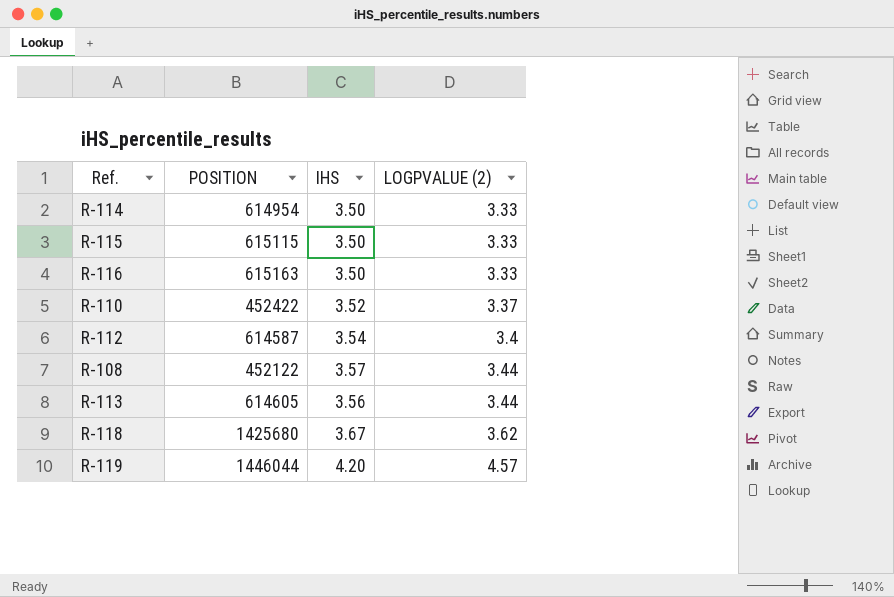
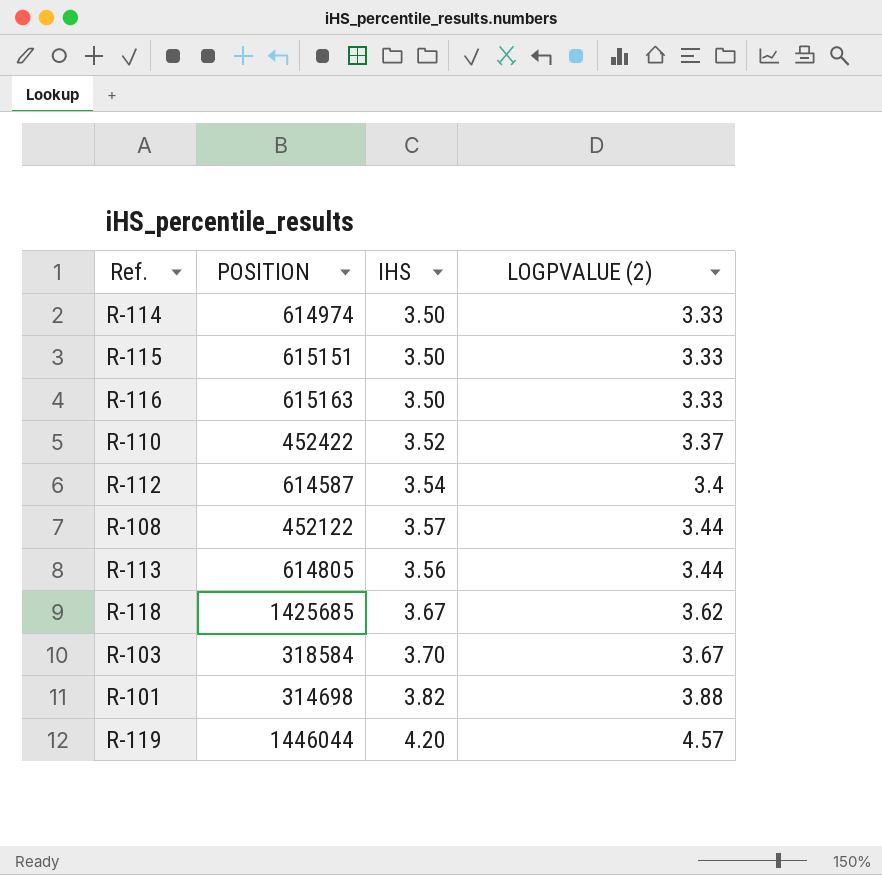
R-114 | POSITION: 614954 -> 614974
R-115 | POSITION: 615115 -> 615151
R-113 | POSITION: 614605 -> 614805
R-118 | POSITION: 1425680 -> 1425685
row R-103: none -> 318584 | 3.70 | 3.67
row R-101: none -> 314698 | 3.82 | 3.88

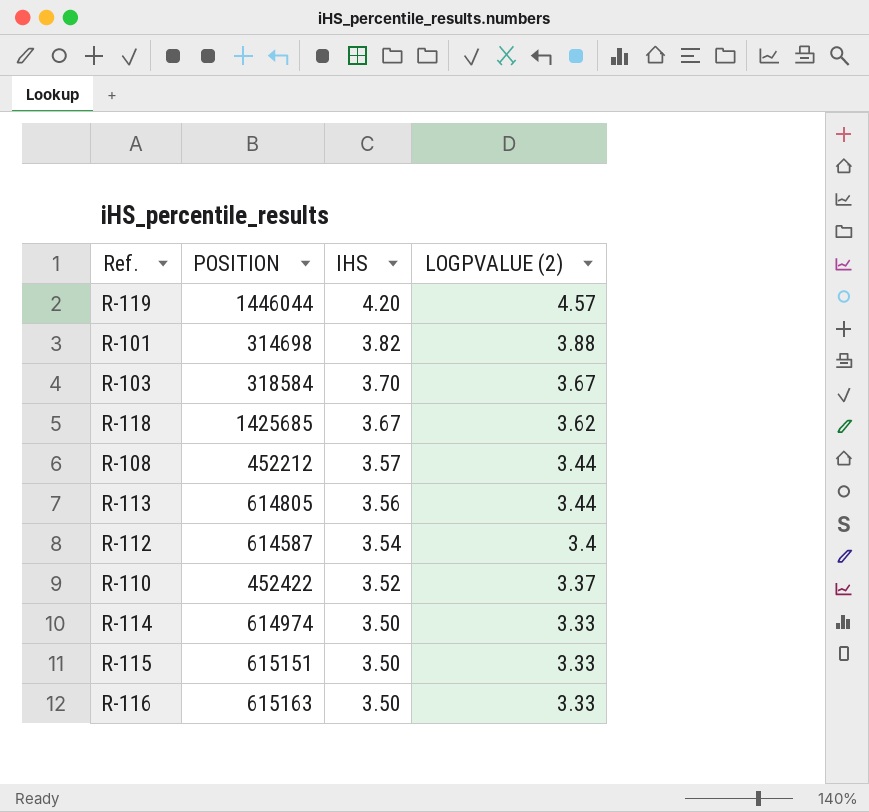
row order: LOGPVALUE (2) ascending -> IHS descending
R-108 | POSITION: 452122 -> 452212

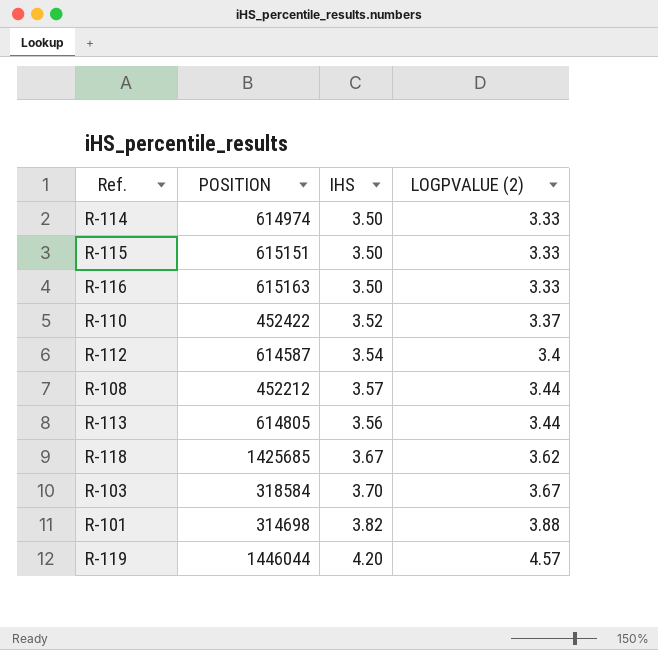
row order: IHS descending -> LOGPVALUE (2) ascending

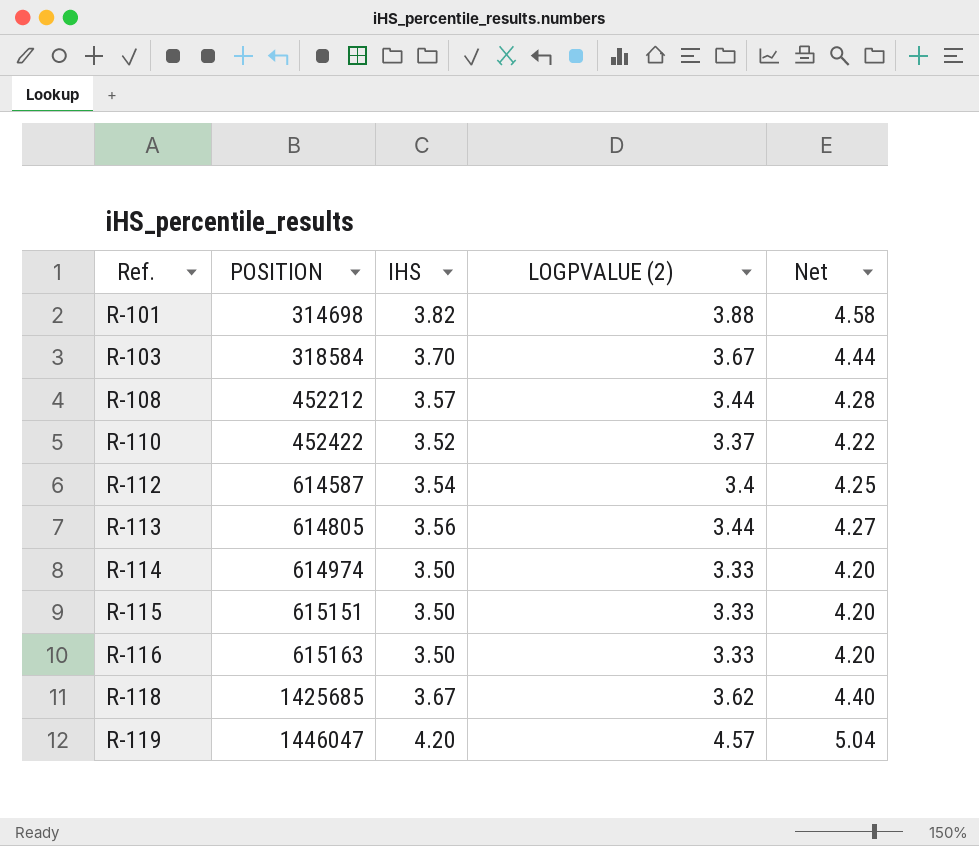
row order: LOGPVALUE (2) ascending -> Ref. ascending
column Net | formula: none -> [IHS] * 1.2
R-119 | POSITION: 1446044 -> 1446047

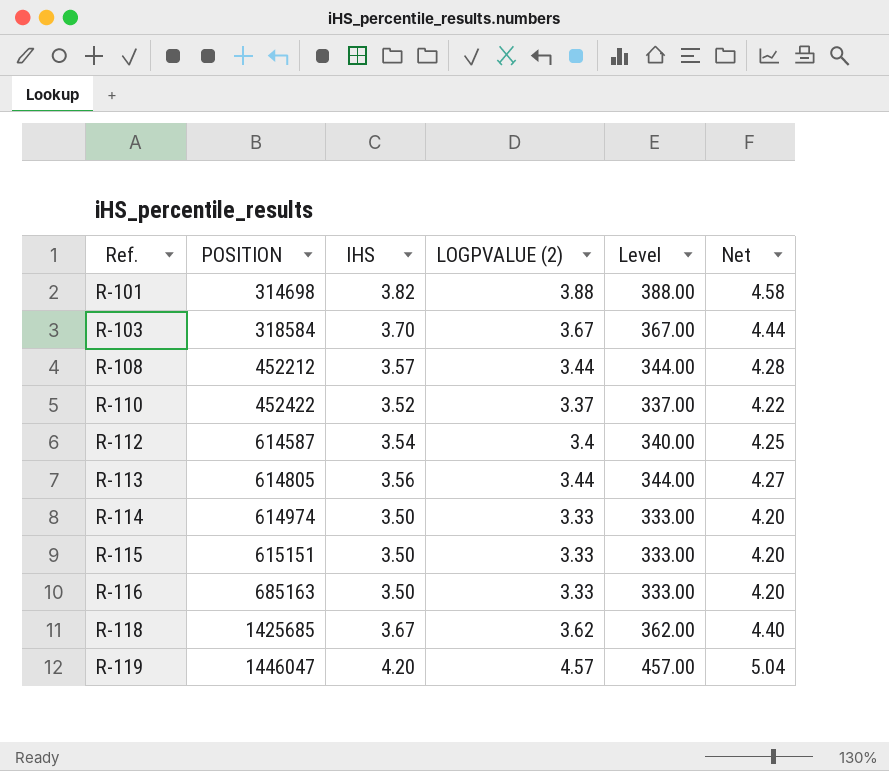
column Level | formula: none -> [LOGPVALUE (2)] * 100
R-116 | POSITION: 615163 -> 685163

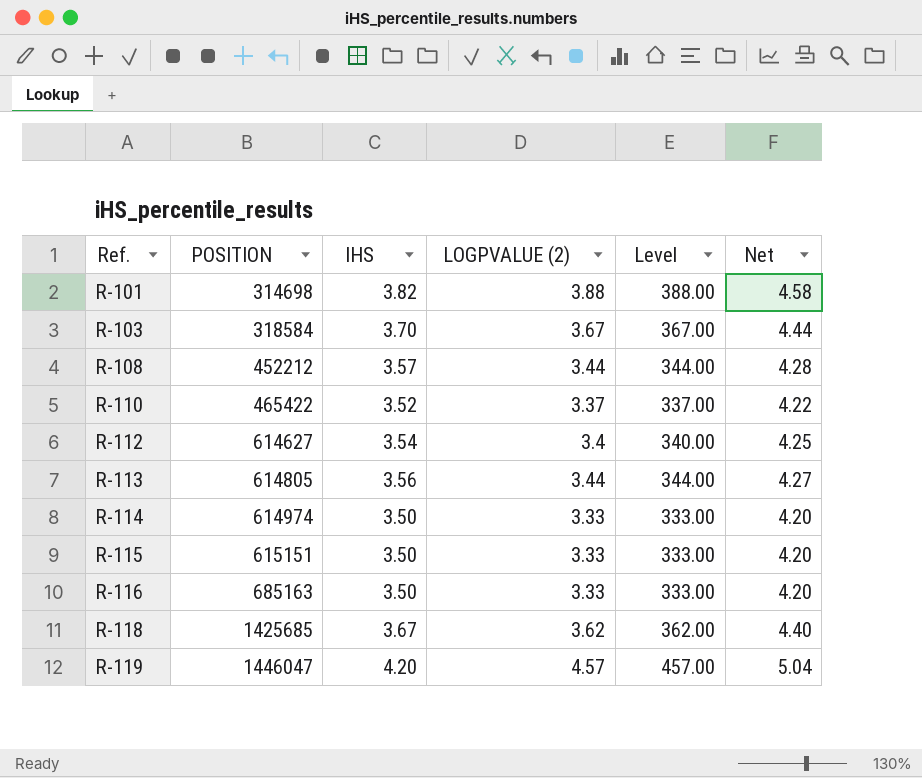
R-110 | POSITION: 452422 -> 465422
R-112 | POSITION: 614587 -> 614627

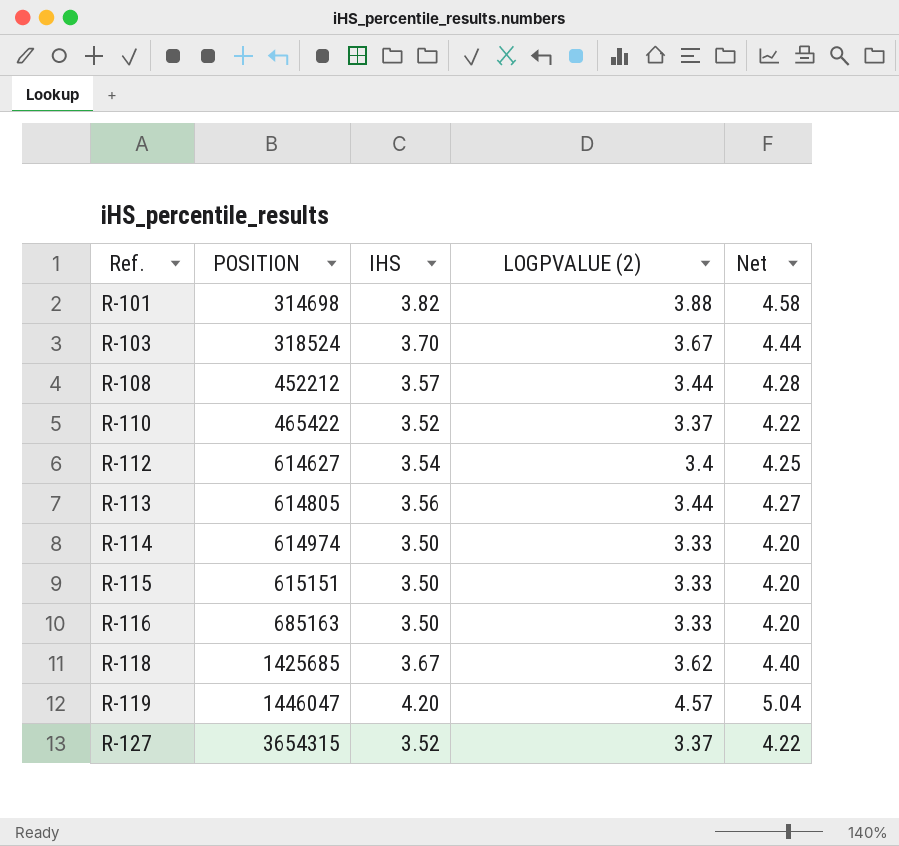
column Level | formula: [LOGPVALUE (2)] * 100 -> none
R-103 | POSITION: 318584 -> 318524
row R-127: none -> 3654315 | 3.52 | 3.37 | 4.22

